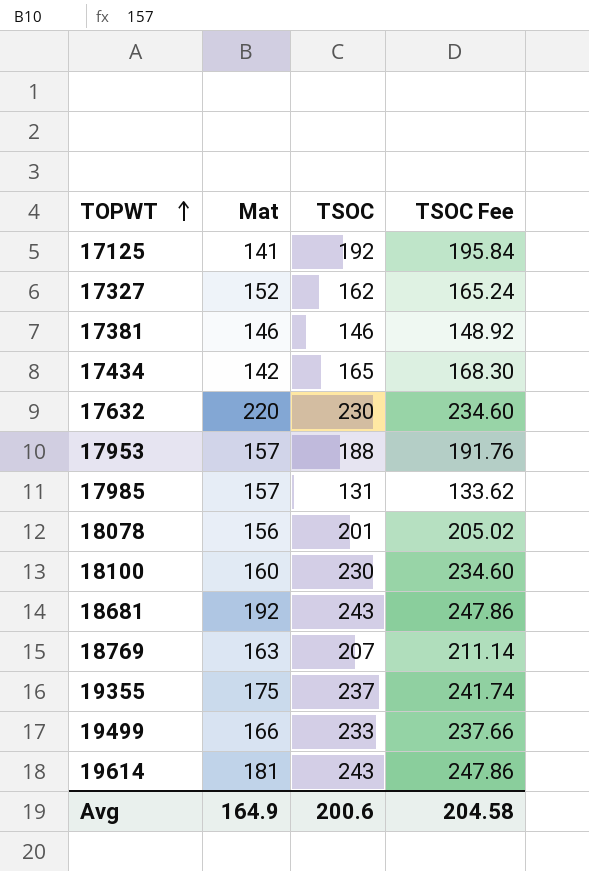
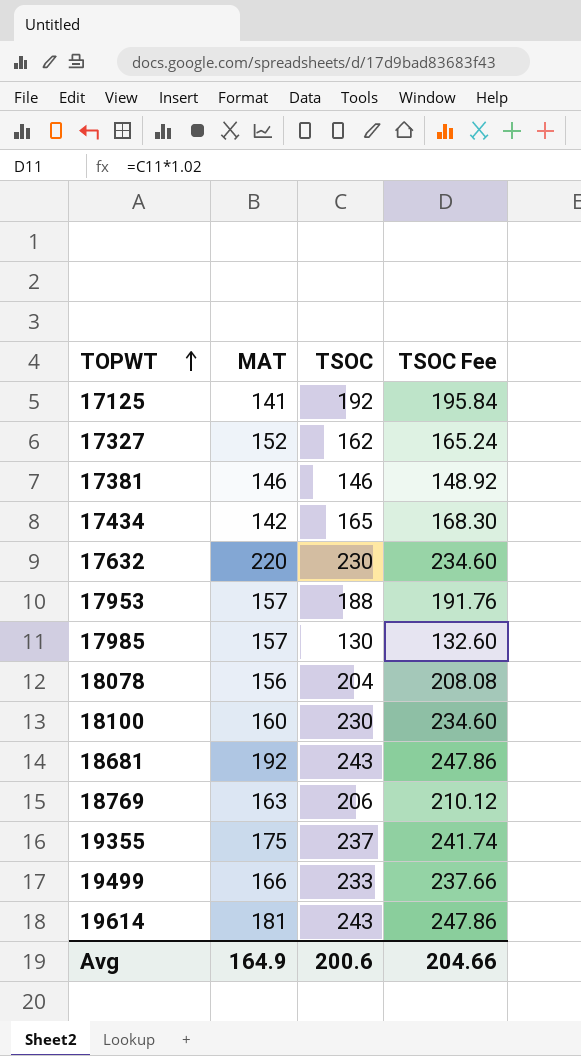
column name: Mat -> MAT
17985 | TSOC: 131 -> 130
17985 | TSOC Fee: 133.62 -> 132.60
18078 | TSOC: 201 -> 204
18078 | TSOC Fee: 205.02 -> 208.08
18769 | TSOC: 207 -> 206
18769 | TSOC Fee: 211.14 -> 210.12
Avg | TSOC Fee: 204.58 -> 204.66

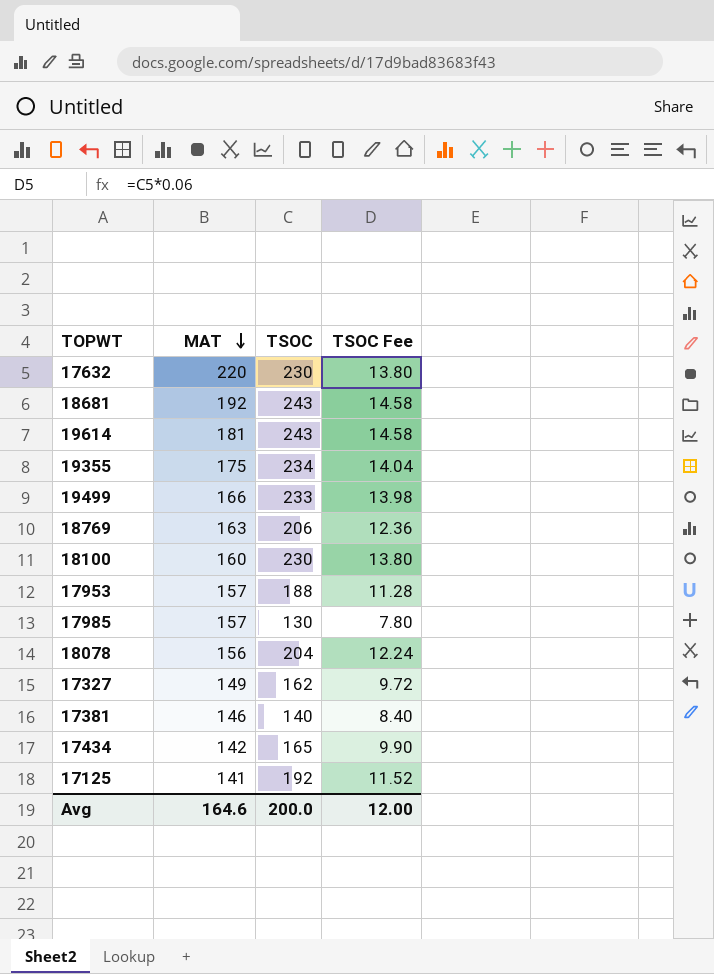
row order: TOPWT ascending -> MAT descending
column TSOC Fee | formula: [TSOC] * 1.02 -> [TSOC] * 0.06
19355 | TSOC: 237 -> 234
17327 | MAT: 152 -> 149
17381 | TSOC: 146 -> 140
Avg | MAT: 164.9 -> 164.6
Avg | TSOC: 200.6 -> 200.0
Avg | TSOC Fee: 204.66 -> 12.00

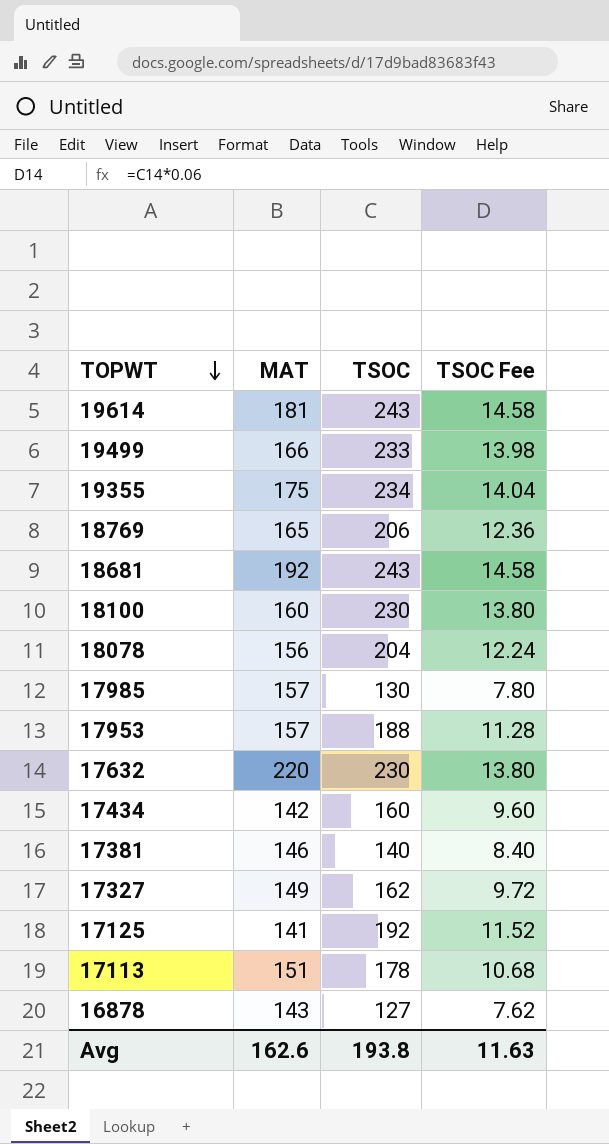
row order: MAT descending -> TOPWT descending
18769 | MAT: 163 -> 165
17434 | TSOC: 165 -> 160
17434 | TSOC Fee: 9.90 -> 9.60
row 17113: none -> 151 | 178 | 10.68
row 16878: none -> 143 | 127 | 7.62
Avg | MAT: 164.6 -> 162.6
Avg | TSOC: 200.0 -> 193.8
Avg | TSOC Fee: 12.00 -> 11.63

